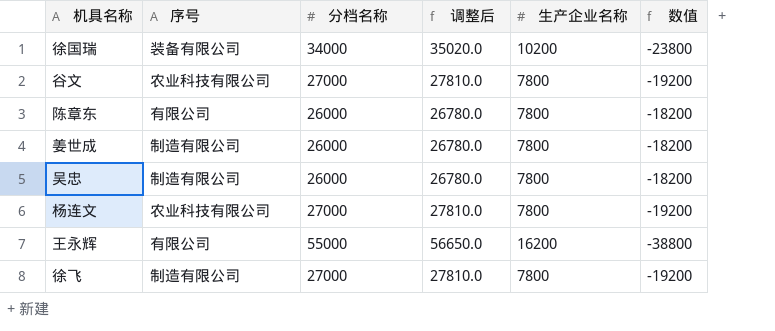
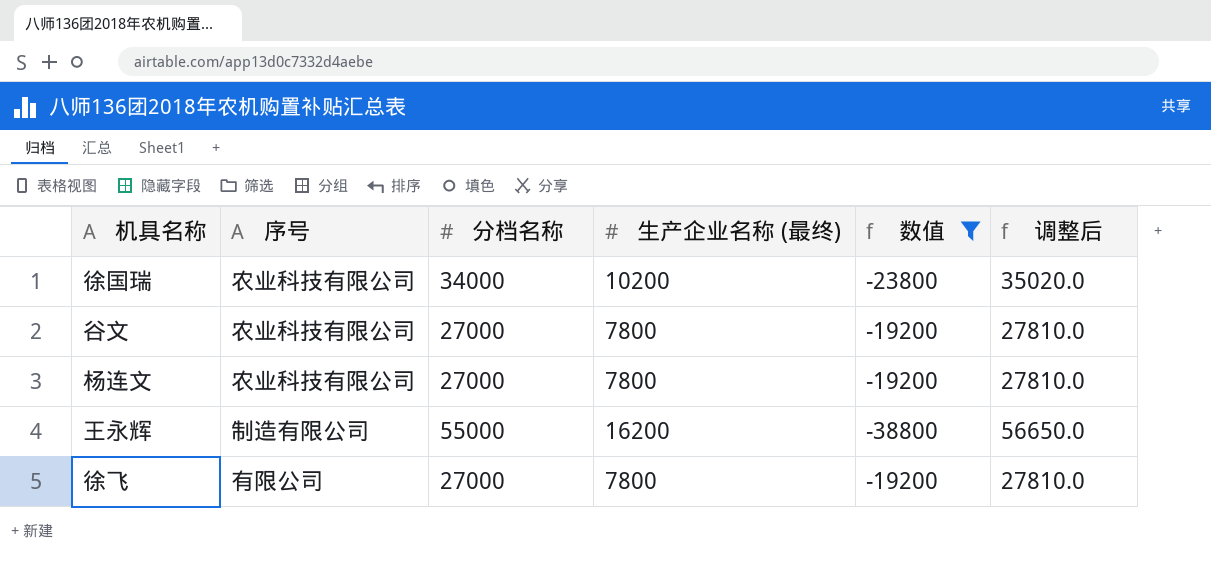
filter: none -> 数值 != -18200
column name: 生产企业名称 -> 生产企业名称 (最终)
column 调整后 | position: 4 -> 6
徐国瑞 | 序号: 装备有限公司 -> 农业科技有限公司
王永辉 | 序号: 有限公司 -> 制造有限公司
徐飞 | 序号: 制造有限公司 -> 有限公司

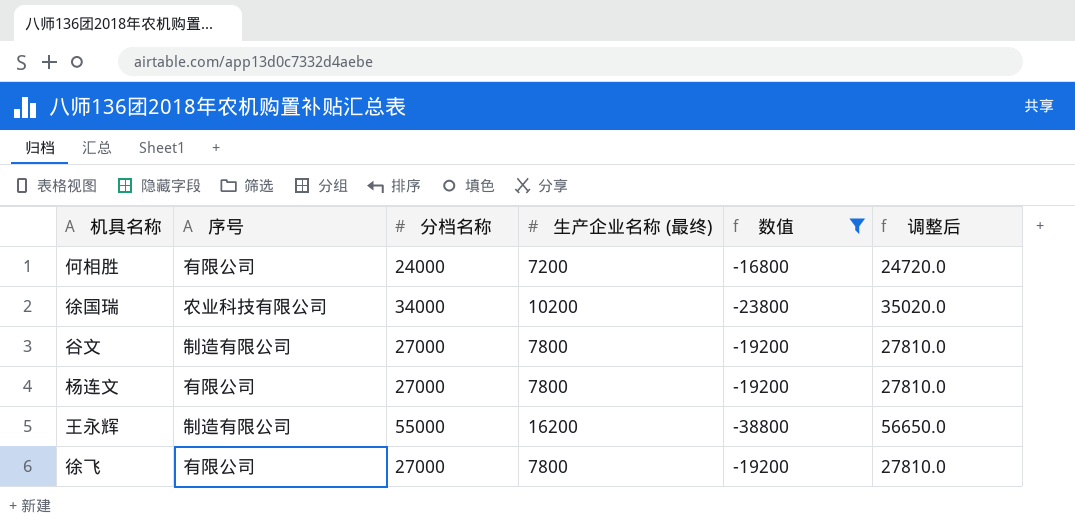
row 何相胜: none -> 有限公司 | 24000 | 7200 | -16800 | 24720.0
谷文 | 序号: 农业科技有限公司 -> 制造有限公司
杨连文 | 序号: 农业科技有限公司 -> 有限公司

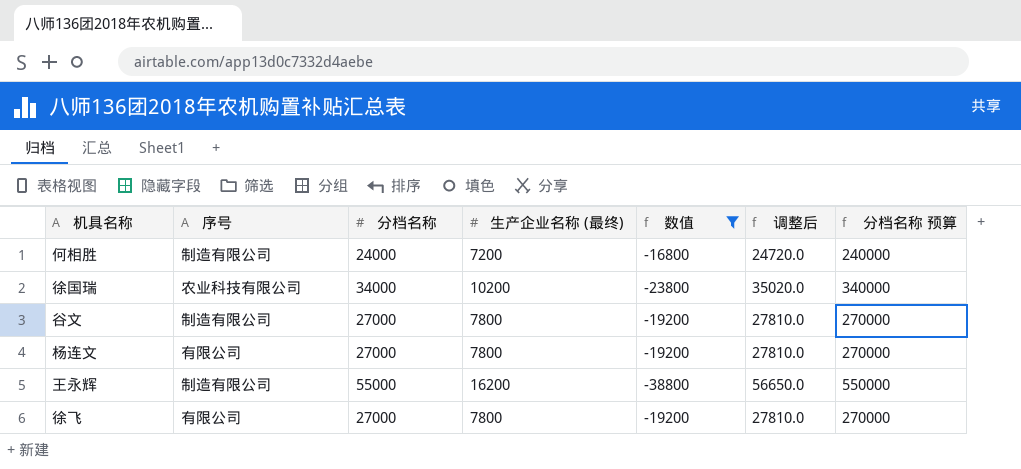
column 分档名称 预算 | formula: none -> [分档名称] * 10
何相胜 | 序号: 有限公司 -> 制造有限公司

